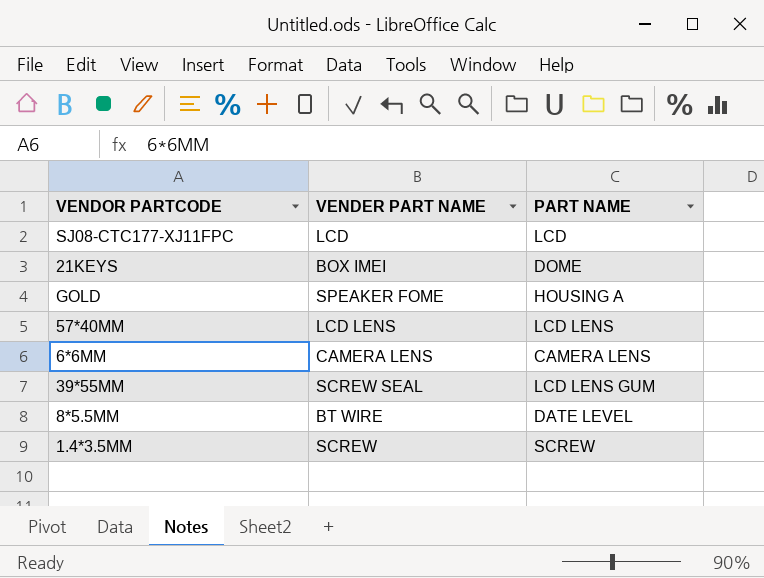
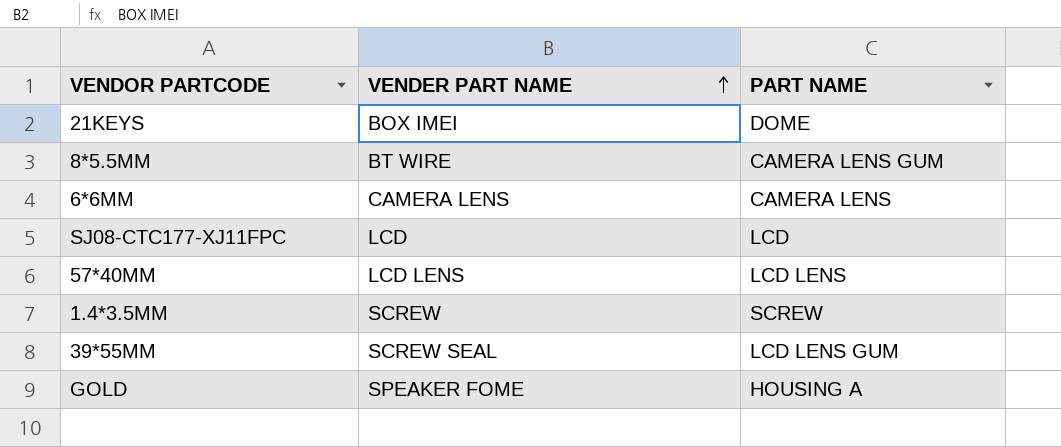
row order: none -> VENDER PART NAME ascending
8*5.5MM | PART NAME: DATE LEVEL -> CAMERA LENS GUM

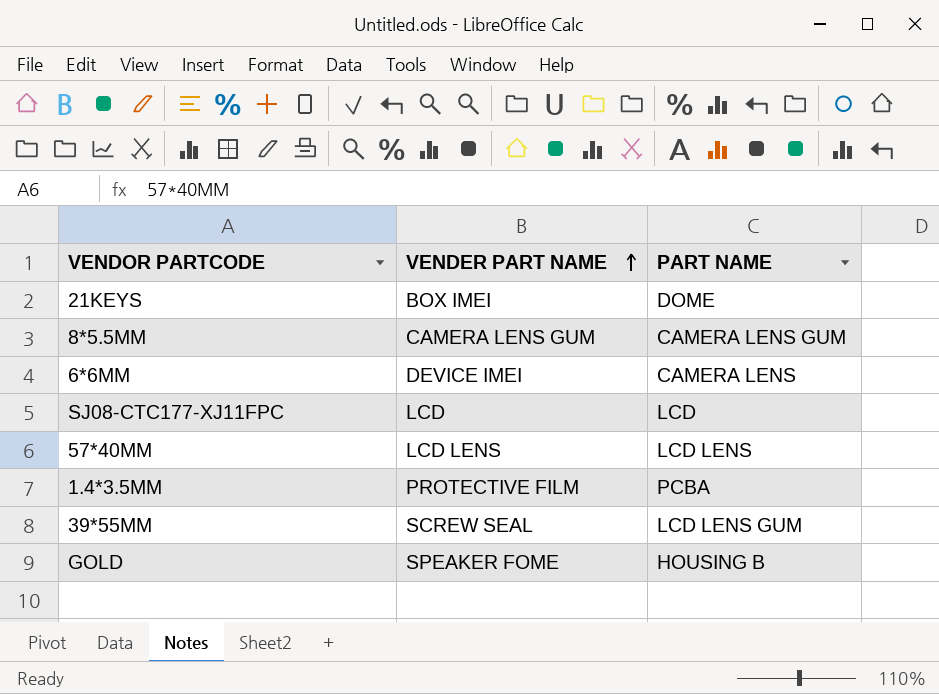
8*5.5MM | VENDER PART NAME: BT WIRE -> CAMERA LENS GUM
6*6MM | VENDER PART NAME: CAMERA LENS -> DEVICE IMEI
1.4*3.5MM | VENDER PART NAME: SCREW -> PROTECTIVE FILM
1.4*3.5MM | PART NAME: SCREW -> PCBA
GOLD | PART NAME: HOUSING A -> HOUSING B

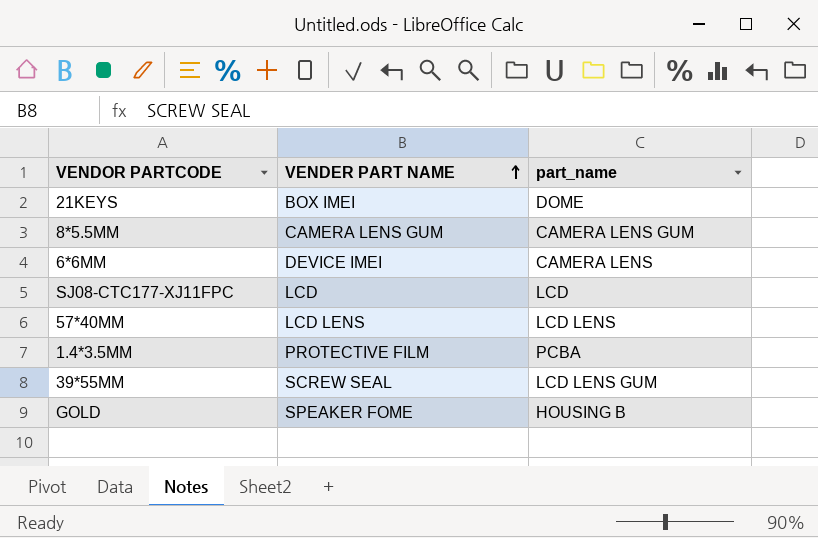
column name: PART NAME -> part_name

